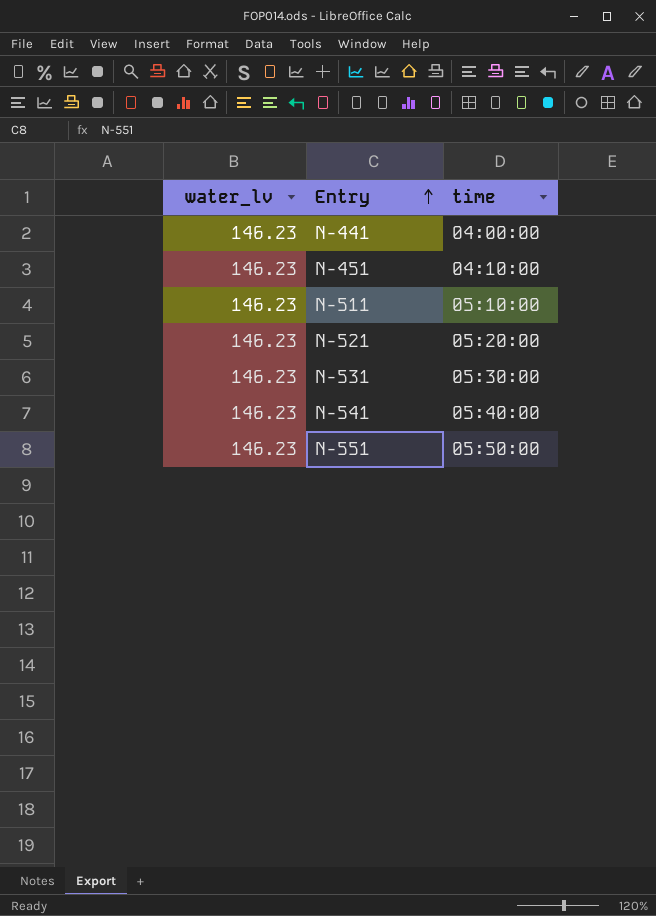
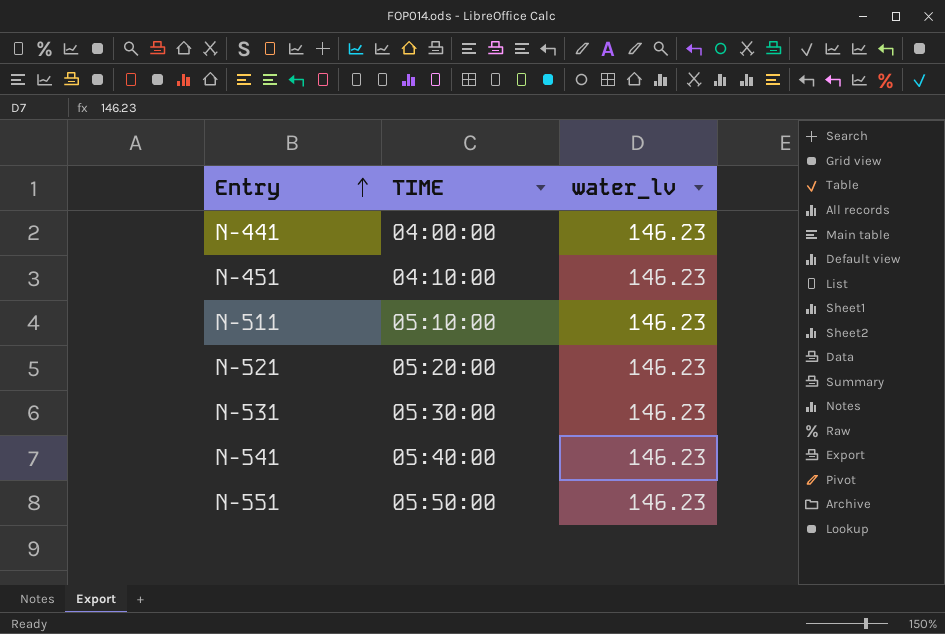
column name: time -> TIME
column water_lv | position: 1 -> 3

